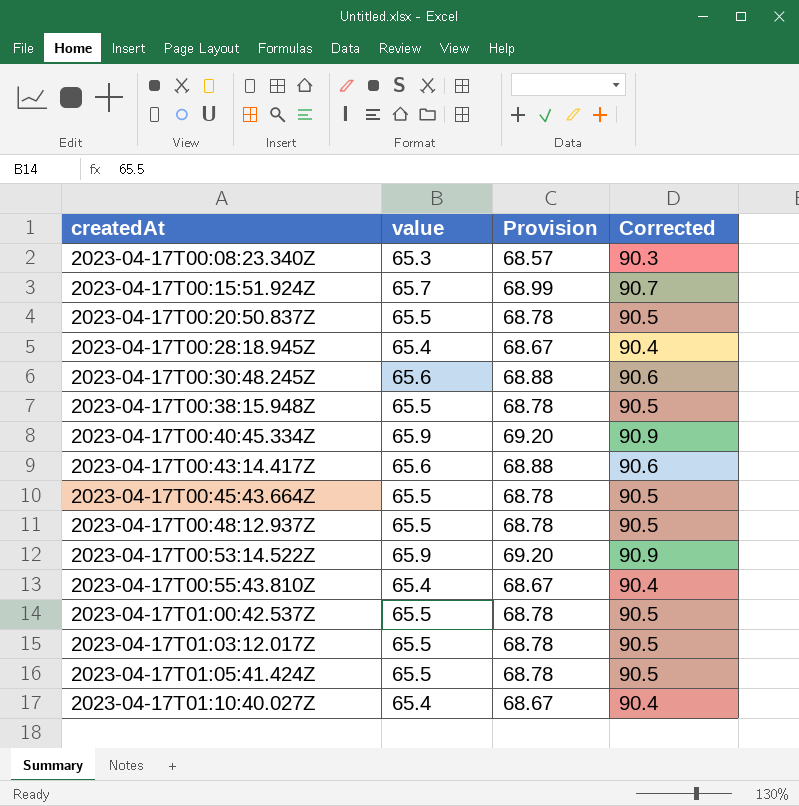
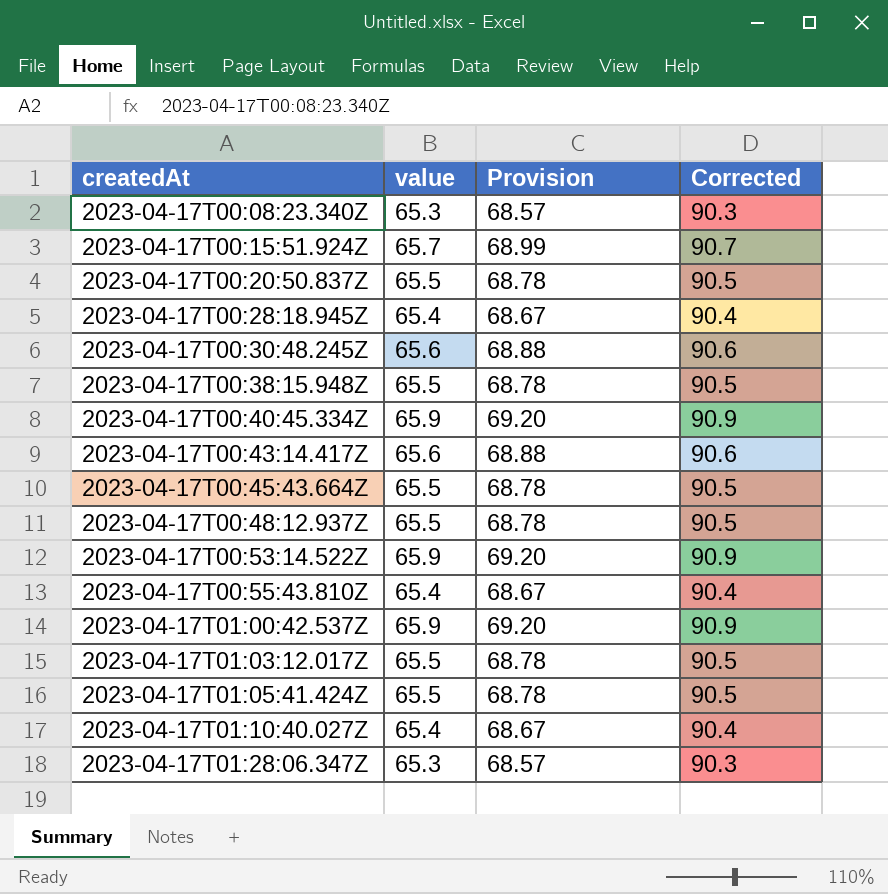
2023-04-17T01:00:42.537Z | value: 65.5 -> 65.9
2023-04-17T01:00:42.537Z | Provision: 68.78 -> 69.20
2023-04-17T01:00:42.537Z | Corrected: 90.5 -> 90.9
row 2023-04-17T01:28:06.347Z: none -> 65.3 | 68.57 | 90.3

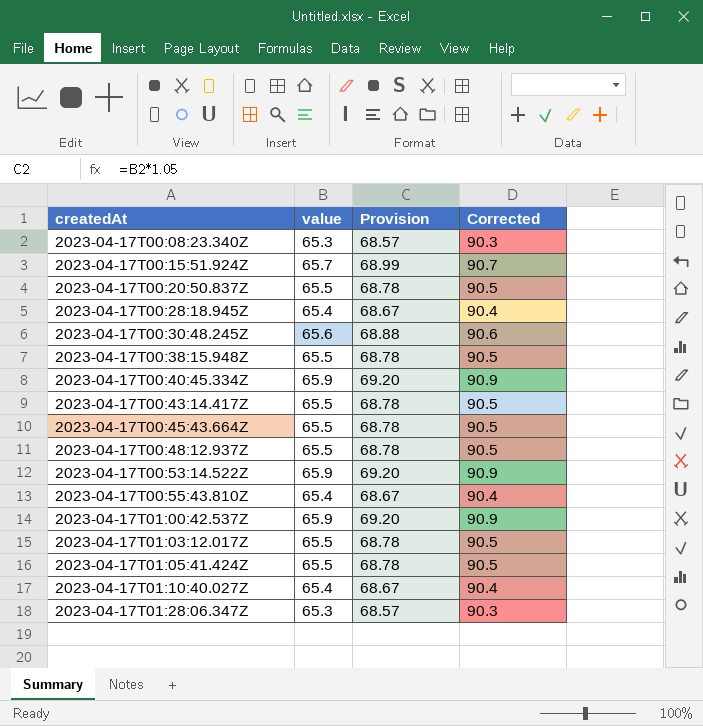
2023-04-17T00:43:14.417Z | value: 65.6 -> 65.5
2023-04-17T00:43:14.417Z | Provision: 68.88 -> 68.78
2023-04-17T00:43:14.417Z | Corrected: 90.6 -> 90.5

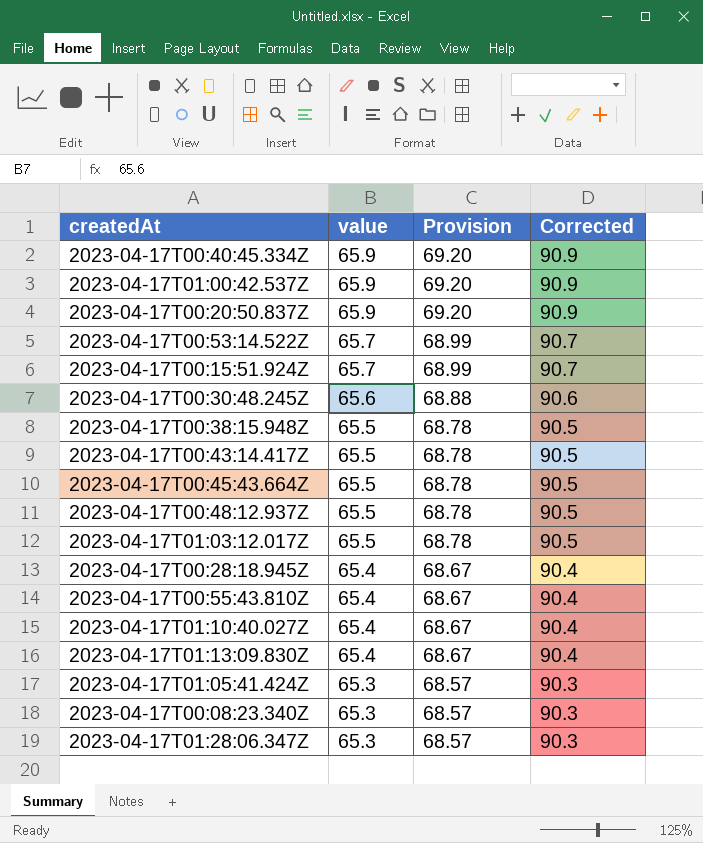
row order: createdAt ascending -> value descending
2023-04-17T00:20:50.837Z | value: 65.5 -> 65.9
2023-04-17T00:20:50.837Z | Provision: 68.78 -> 69.20
2023-04-17T00:20:50.837Z | Corrected: 90.5 -> 90.9
2023-04-17T00:53:14.522Z | value: 65.9 -> 65.7
2023-04-17T00:53:14.522Z | Provision: 69.20 -> 68.99
2023-04-17T00:53:14.522Z | Corrected: 90.9 -> 90.7
row 2023-04-17T01:13:09.830Z: none -> 65.4 | 68.67 | 90.4
2023-04-17T01:05:41.424Z | value: 65.5 -> 65.3
2023-04-17T01:05:41.424Z | Provision: 68.78 -> 68.57
2023-04-17T01:05:41.424Z | Corrected: 90.5 -> 90.3

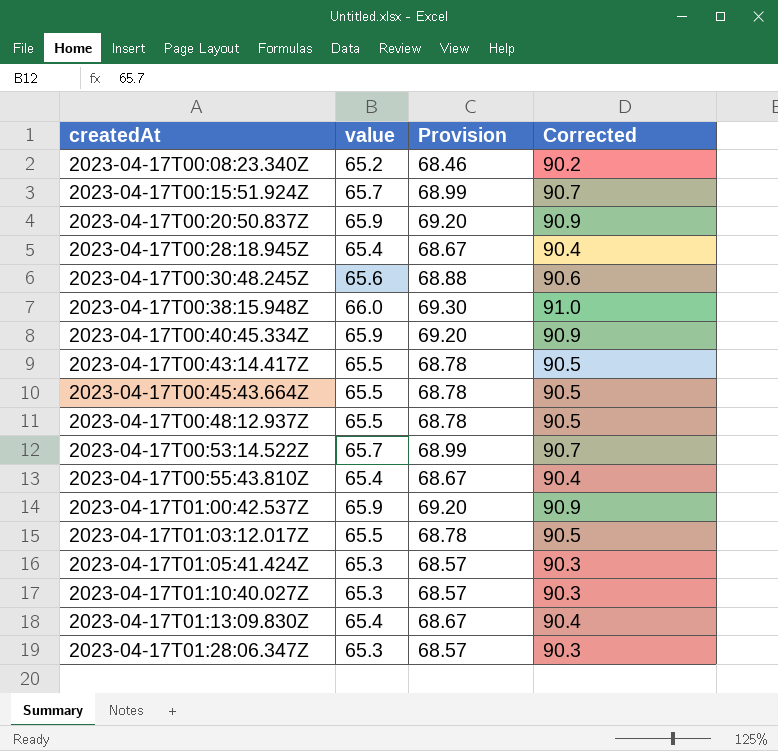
row order: value descending -> createdAt ascending
2023-04-17T00:08:23.340Z | value: 65.3 -> 65.2
2023-04-17T00:08:23.340Z | Provision: 68.57 -> 68.46
2023-04-17T00:08:23.340Z | Corrected: 90.3 -> 90.2
2023-04-17T00:38:15.948Z | value: 65.5 -> 66.0
2023-04-17T00:38:15.948Z | Provision: 68.78 -> 69.30
2023-04-17T00:38:15.948Z | Corrected: 90.5 -> 91.0
2023-04-17T01:10:40.027Z | value: 65.4 -> 65.3
2023-04-17T01:10:40.027Z | Provision: 68.67 -> 68.57
2023-04-17T01:10:40.027Z | Corrected: 90.4 -> 90.3

